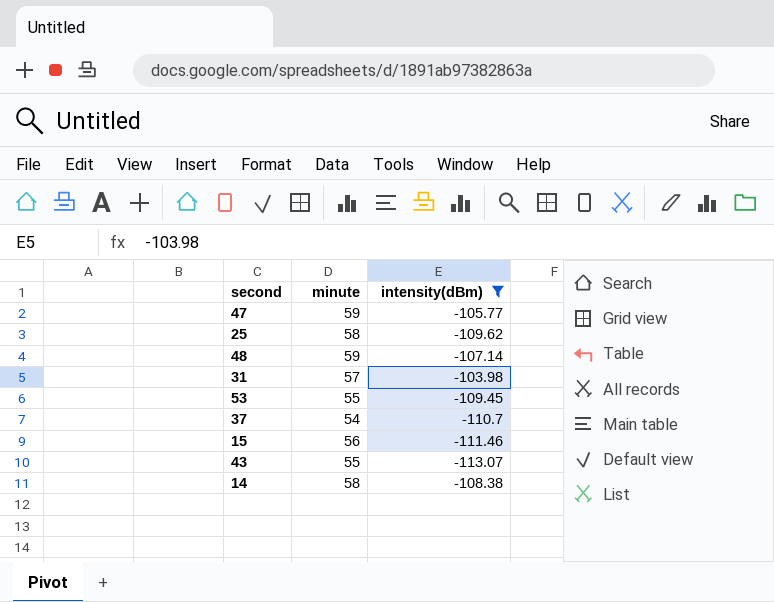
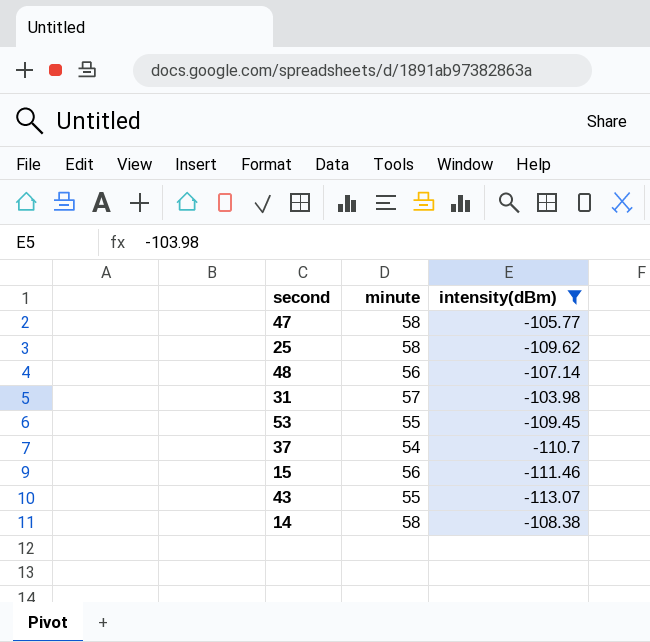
47 | minute: 59 -> 58
48 | minute: 59 -> 56

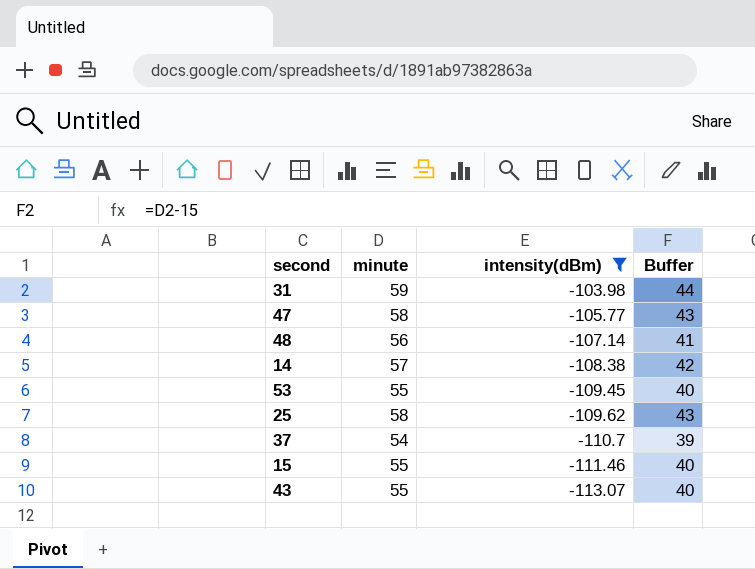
row order: none -> intensity(dBm) descending
column Buffer | formula: none -> [minute] - 15
31 | minute: 57 -> 59
14 | minute: 58 -> 57
15 | minute: 56 -> 55

